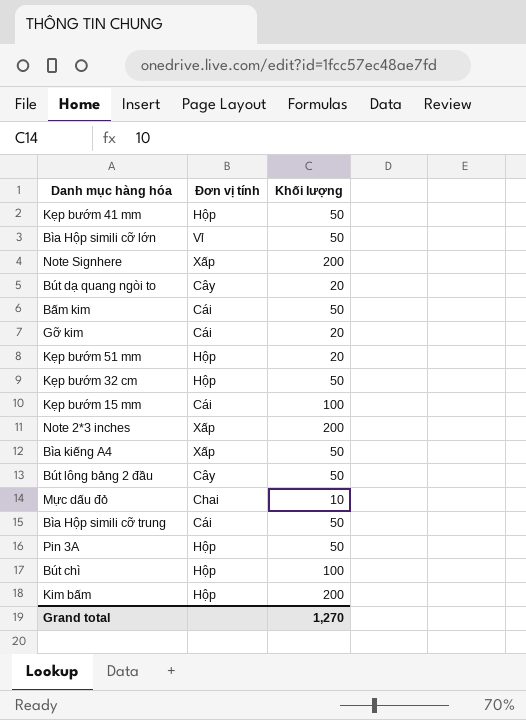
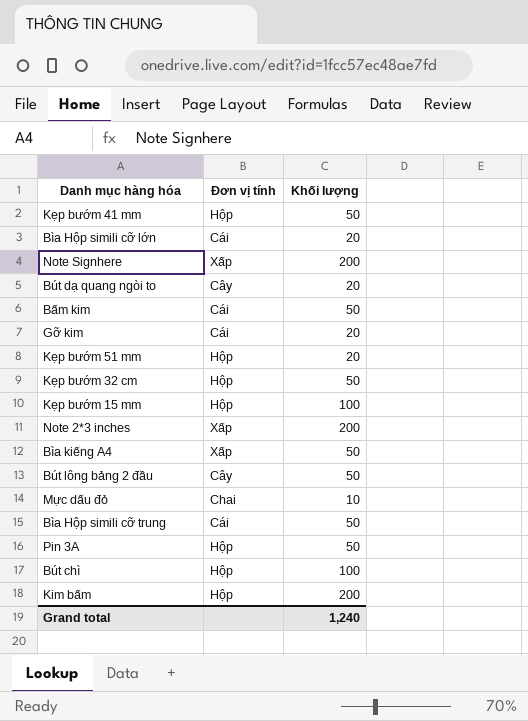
Bìa Hộp simili cỡ lớn | Đơn vị tính: Vỉ -> Cái
Bìa Hộp simili cỡ lớn | Khối lượng: 50 -> 20
Kẹp bướm 15 mm | Đơn vị tính: Cái -> Hộp
Grand total | Khối lượng: 1,270 -> 1,240

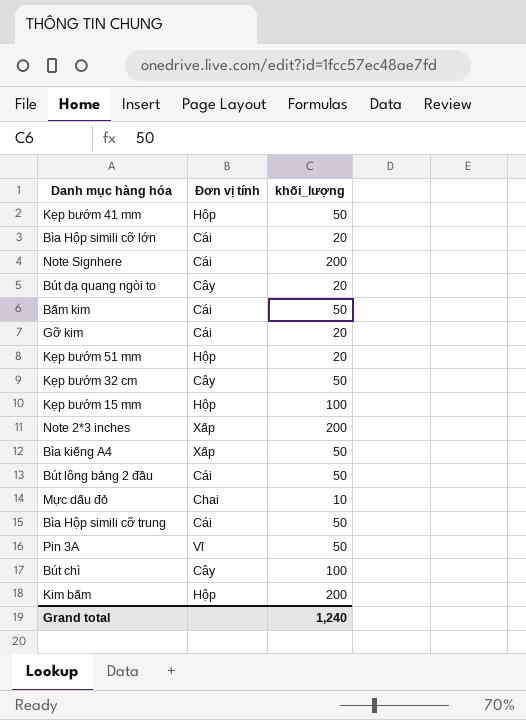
column name: Khối lượng -> khối_lượng
Note Signhere | Đơn vị tính: Xấp -> Cái
Kẹp bướm 32 cm | Đơn vị tính: Hộp -> Cây
Bút lông bảng 2 đầu | Đơn vị tính: Cây -> Cái
Pin 3A | Đơn vị tính: Hộp -> Vỉ
Bút chì | Đơn vị tính: Hộp -> Cây

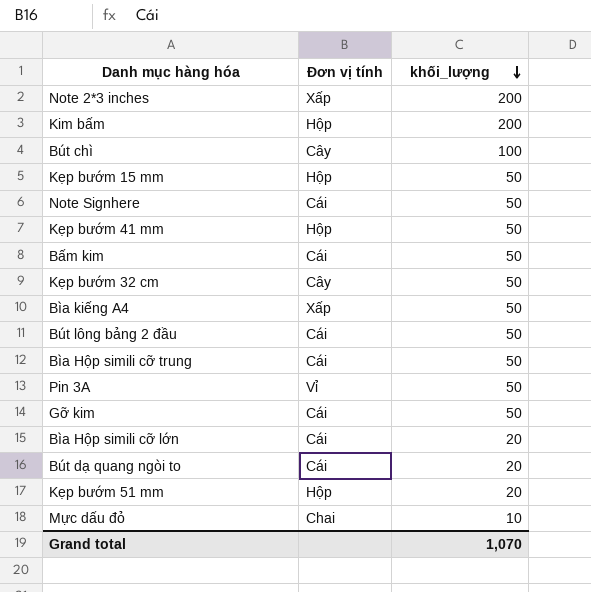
row order: none -> khối_lượng descending
Kẹp bướm 15 mm | khối_lượng: 100 -> 50
Note Signhere | khối_lượng: 200 -> 50
Gỡ kim | khối_lượng: 20 -> 50
Bút dạ quang ngòi to | Đơn vị tính: Cây -> Cái
Grand total | khối_lượng: 1,240 -> 1,070

